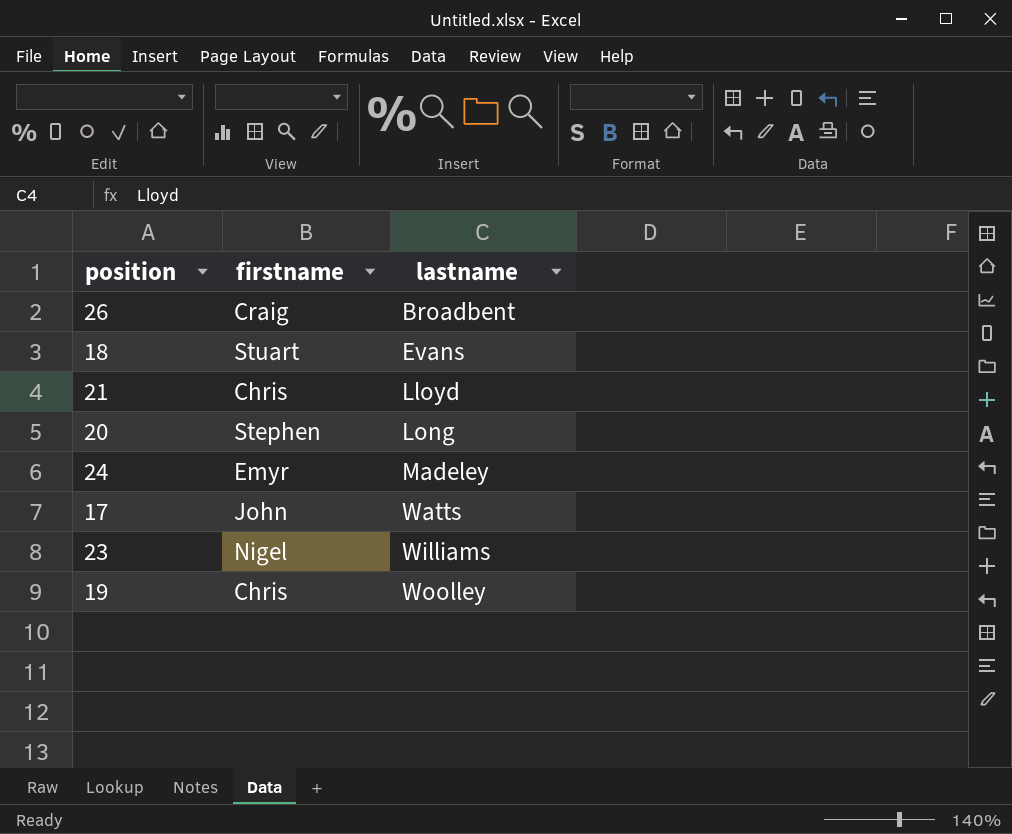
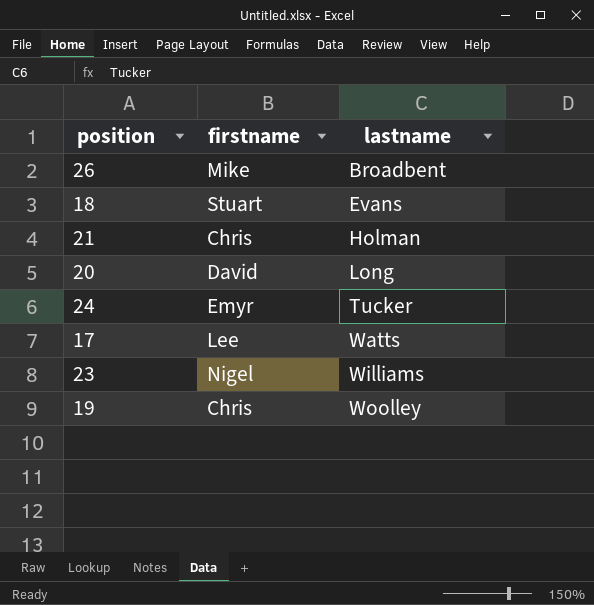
26 | firstname: Craig -> Mike
21 | lastname: Lloyd -> Holman
20 | firstname: Stephen -> David
24 | lastname: Madeley -> Tucker
17 | firstname: John -> Lee

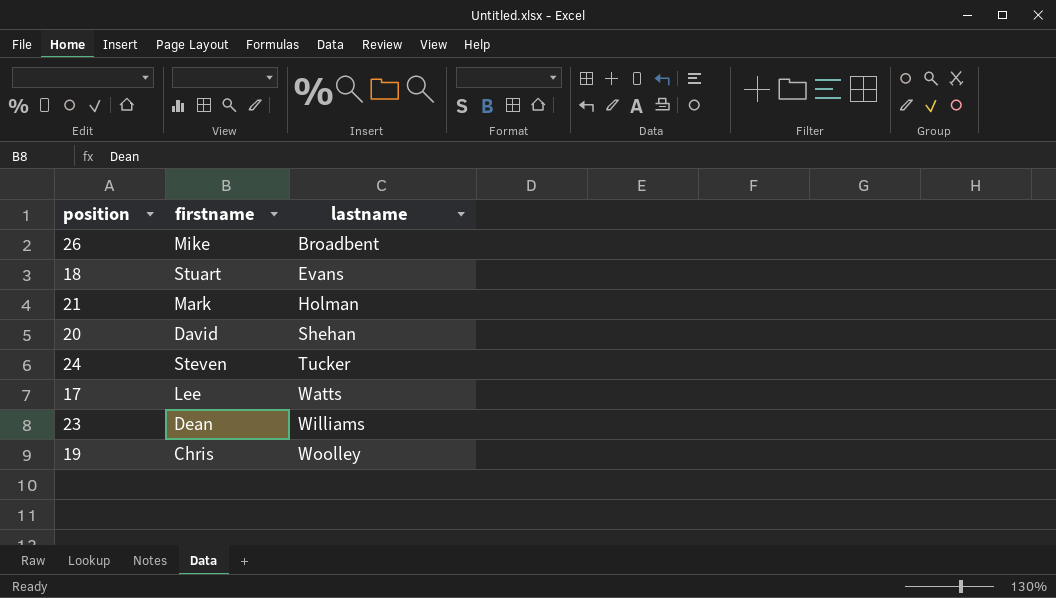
21 | firstname: Chris -> Mark
20 | lastname: Long -> Shehan
24 | firstname: Emyr -> Steven
23 | firstname: Nigel -> Dean

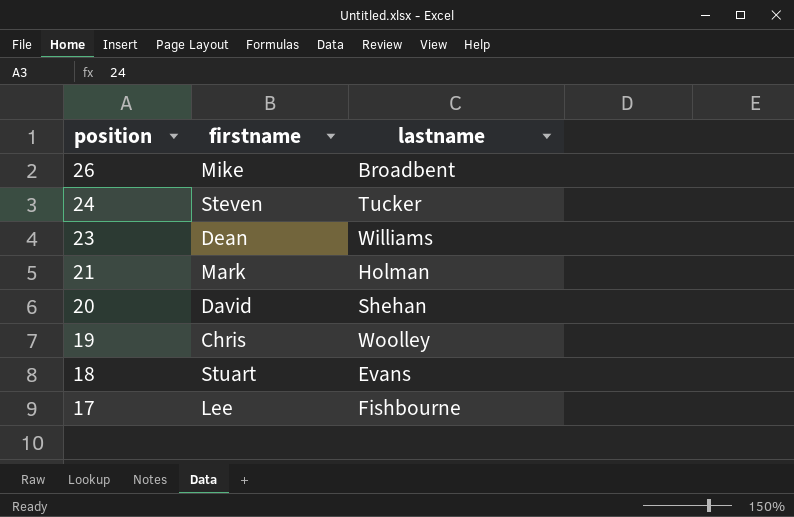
row order: lastname ascending -> position descending
17 | lastname: Watts -> Fishbourne

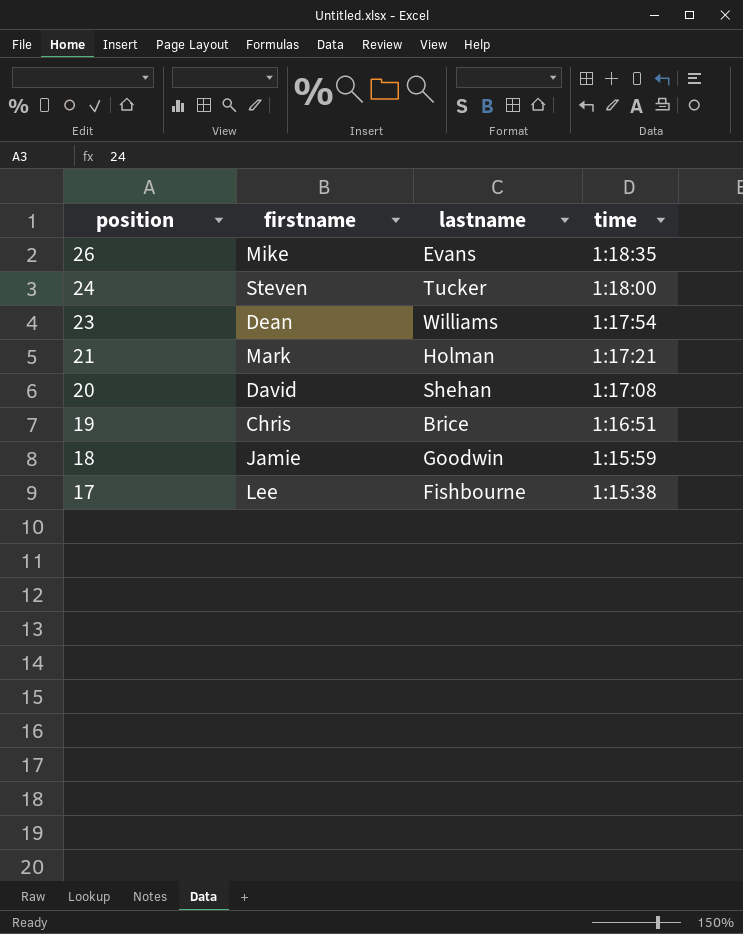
column time | position: none -> 4
26 | lastname: Broadbent -> Evans
19 | lastname: Woolley -> Brice
18 | firstname: Stuart -> Jamie
18 | lastname: Evans -> Goodwin

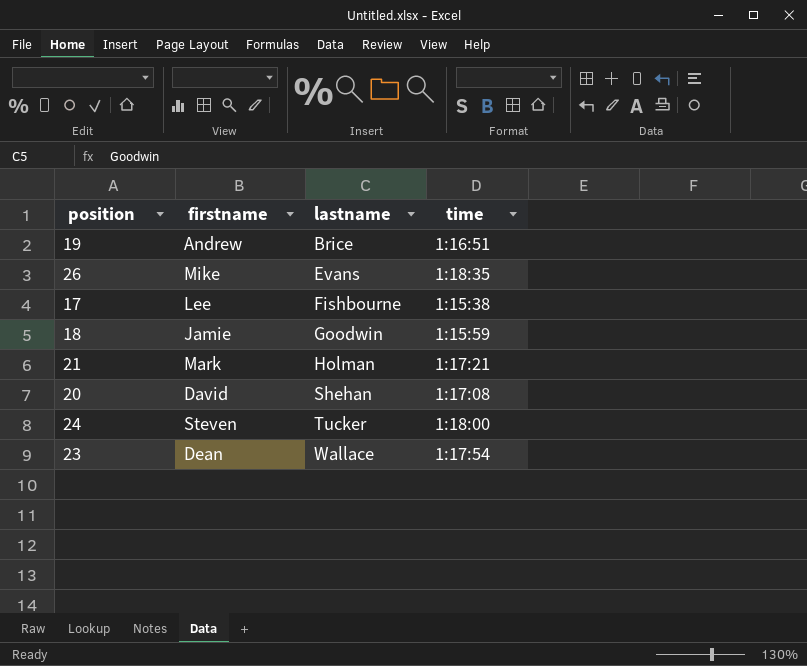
row order: position descending -> lastname ascending
19 | firstname: Chris -> Andrew
23 | lastname: Williams -> Wallace

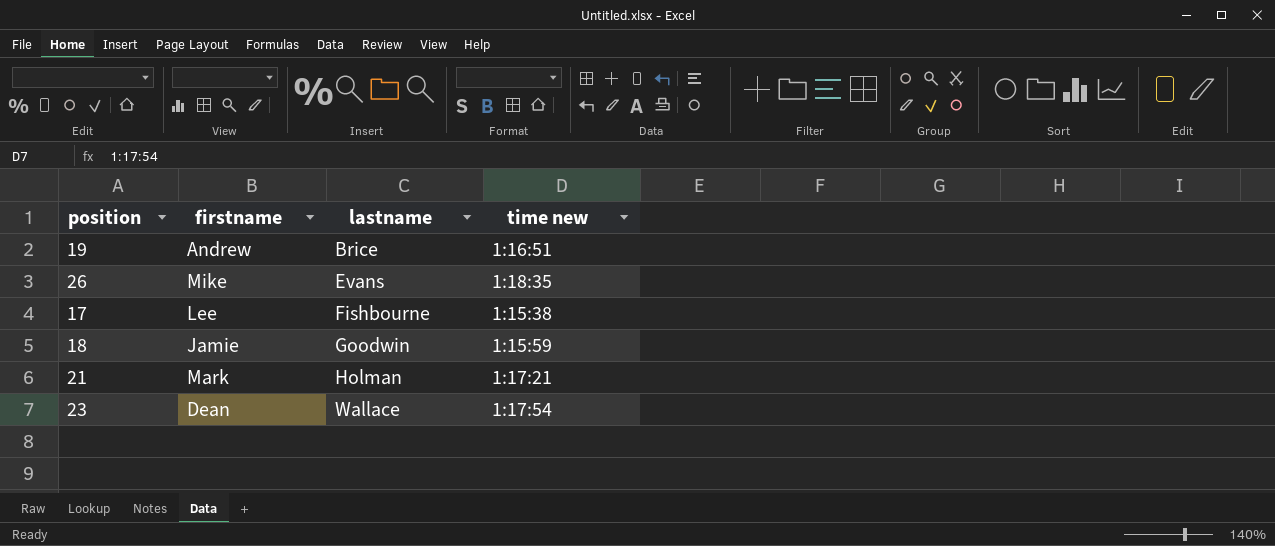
column name: time -> time new
row 20: David | Shehan | 1:17:08 -> none
row 24: Steven | Tucker | 1:18:00 -> none

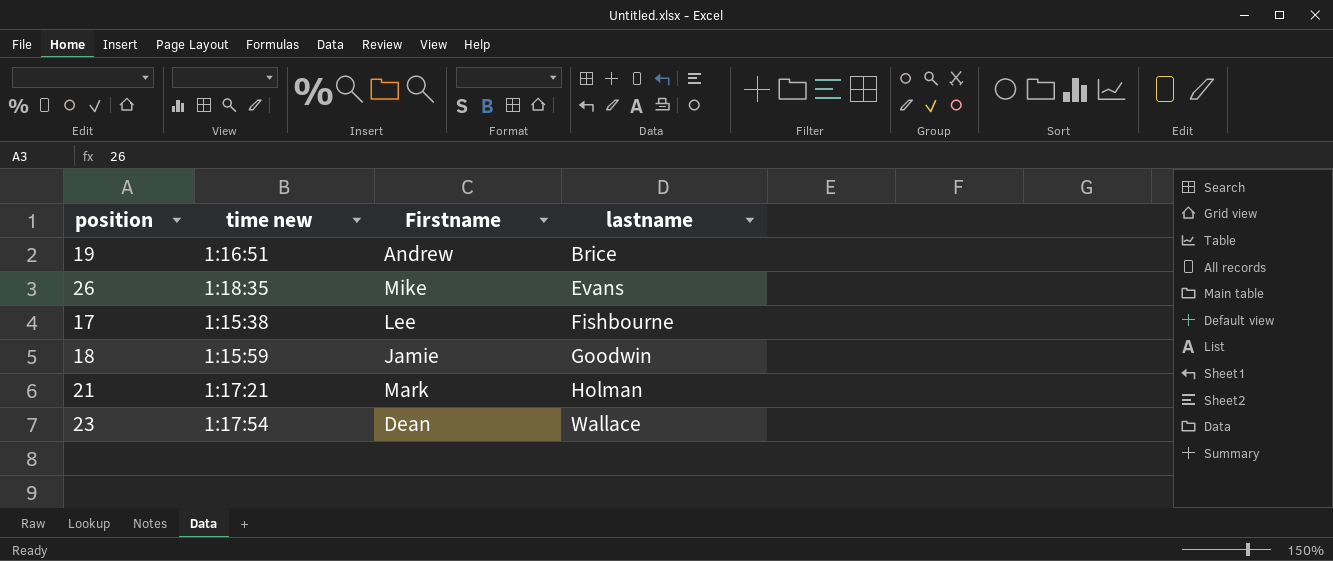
column time new | position: 4 -> 2
column name: firstname -> Firstname

